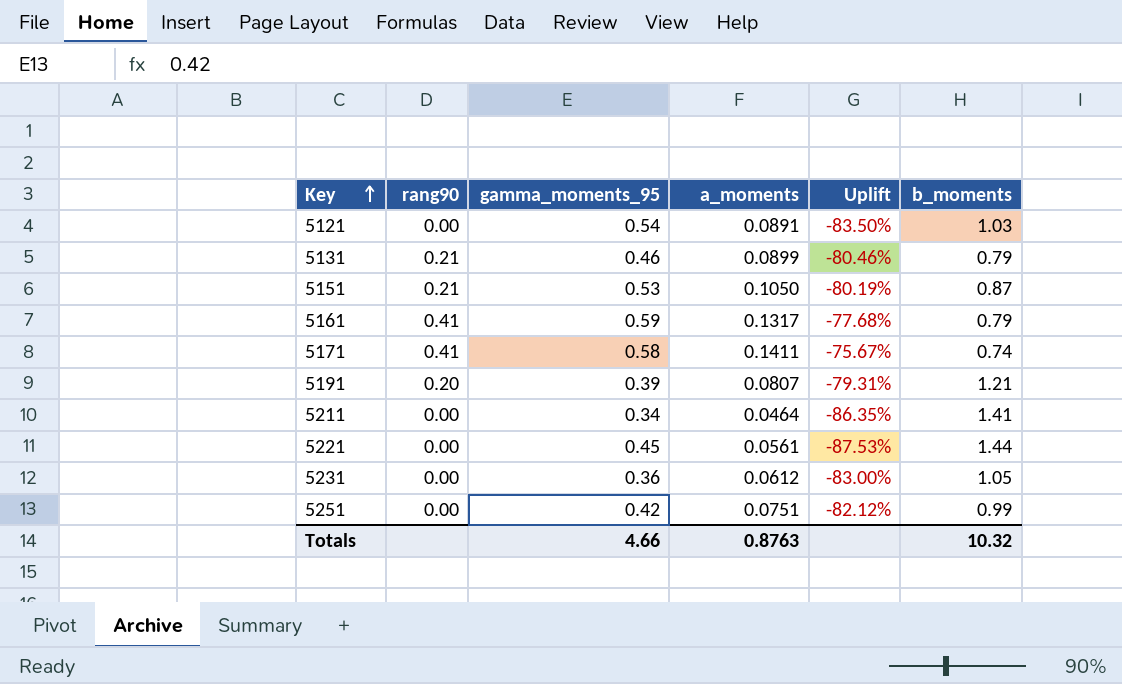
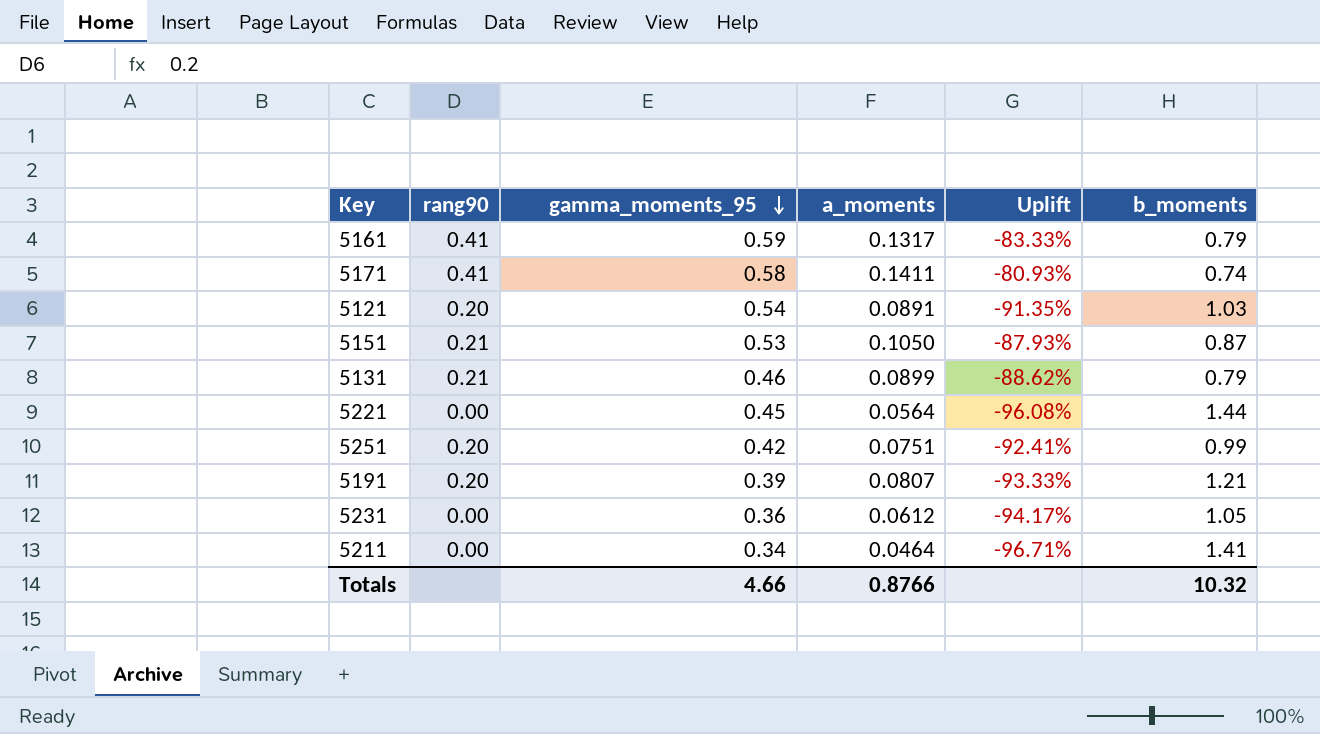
row order: Key ascending -> gamma_moments_95 descending
column Uplift | formula: ([a_moments] - [gamma_moments_95]) / [gamma_moments_95] -> ([a_moments] - [b_moments]) / [b_moments]
5121 | rang90: 0.00 -> 0.20
5221 | a_moments: 0.0561 -> 0.0564
5251 | rang90: 0.00 -> 0.20
Totals | a_moments: 0.8763 -> 0.8766

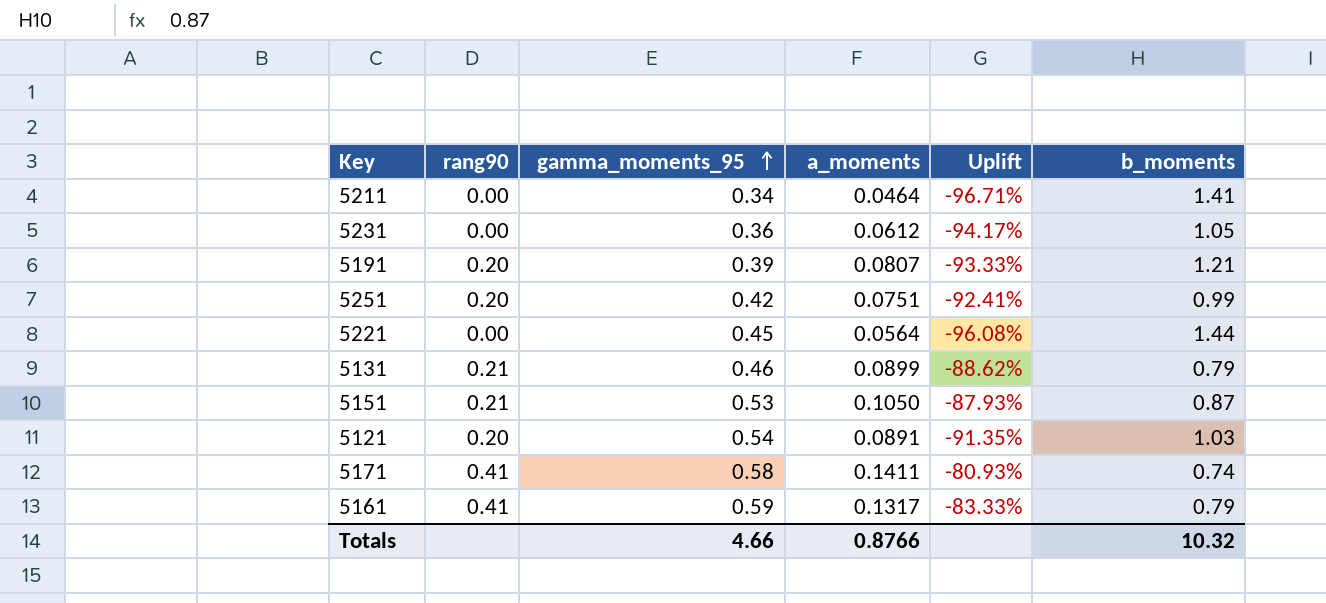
row order: gamma_moments_95 descending -> gamma_moments_95 ascending

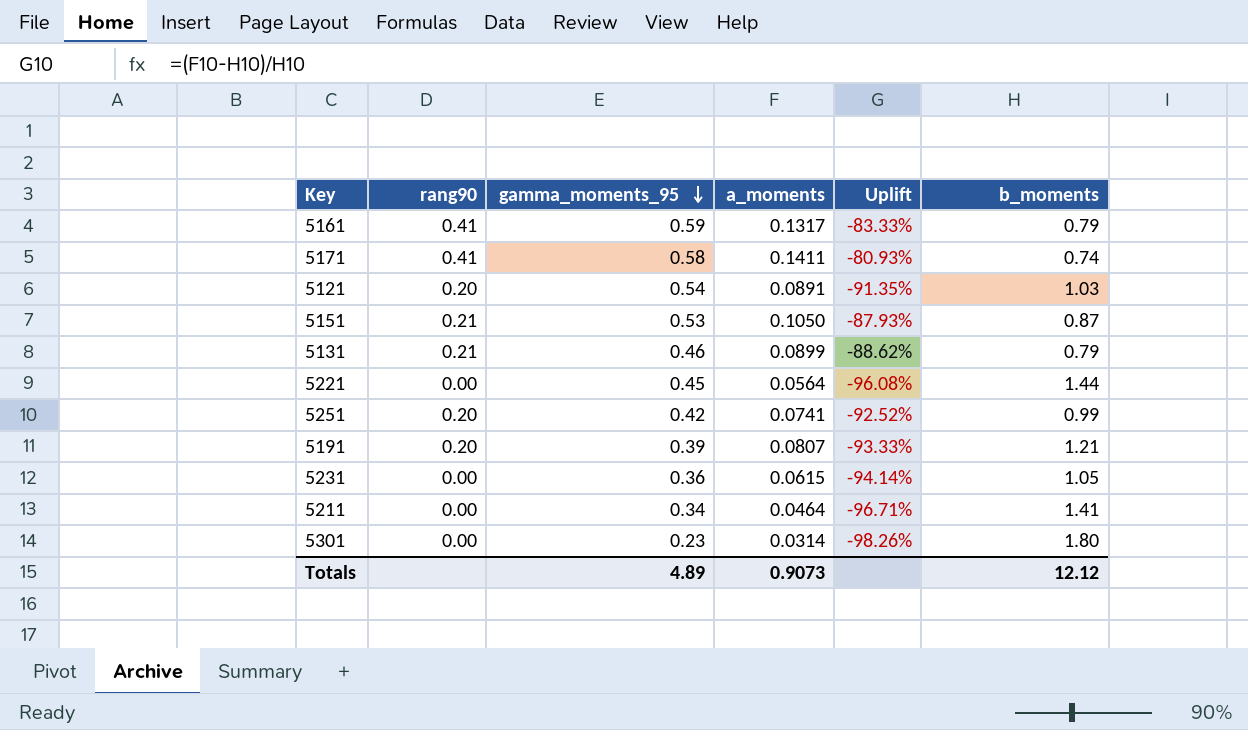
row order: gamma_moments_95 ascending -> gamma_moments_95 descending
5251 | a_moments: 0.0751 -> 0.0741
5251 | Uplift: -92.41% -> -92.52%
5231 | a_moments: 0.0612 -> 0.0615
5231 | Uplift: -94.17% -> -94.14%
row 5301: none -> 0.00 | 0.23 | 0.0314 | -98.26% | 1.80
Totals | gamma_moments_95: 4.66 -> 4.89
Totals | a_moments: 0.8766 -> 0.9073
Totals | b_moments: 10.32 -> 12.12

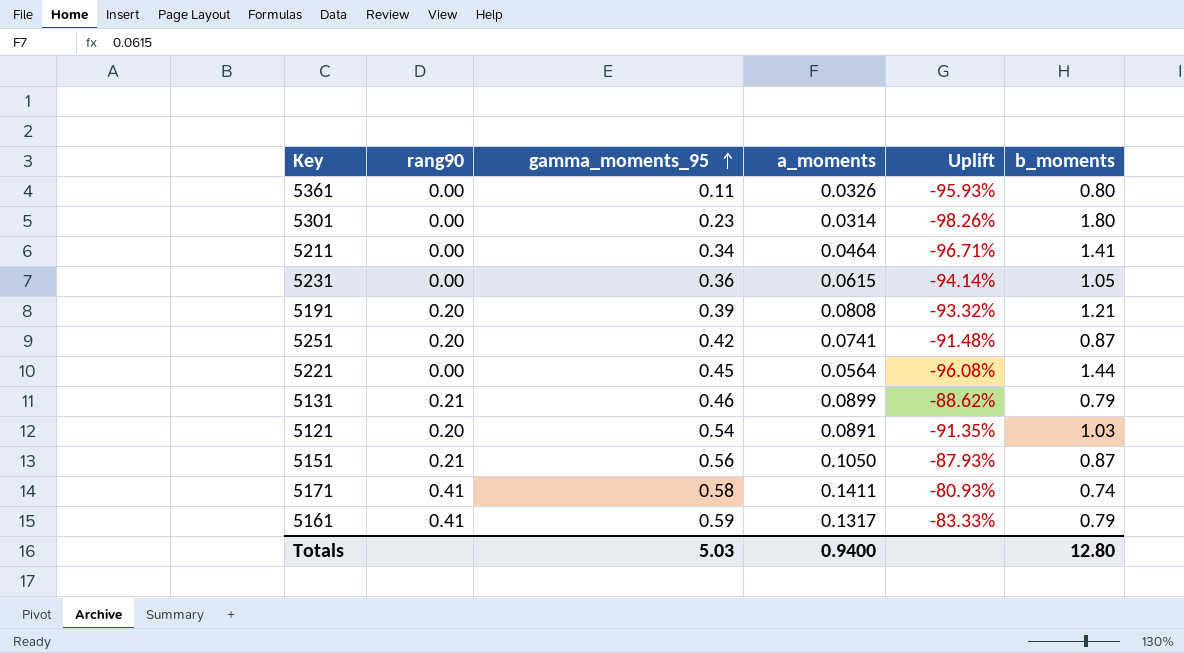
row order: gamma_moments_95 descending -> gamma_moments_95 ascending
row 5361: none -> 0.00 | 0.11 | 0.0326 | -95.93% | 0.80
5191 | a_moments: 0.0807 -> 0.0808
5191 | Uplift: -93.33% -> -93.32%
5251 | Uplift: -92.52% -> -91.48%
5251 | b_moments: 0.99 -> 0.87
5151 | gamma_moments_95: 0.53 -> 0.56
Totals | gamma_moments_95: 4.89 -> 5.03
Totals | a_moments: 0.9073 -> 0.9400
Totals | b_moments: 12.12 -> 12.80

